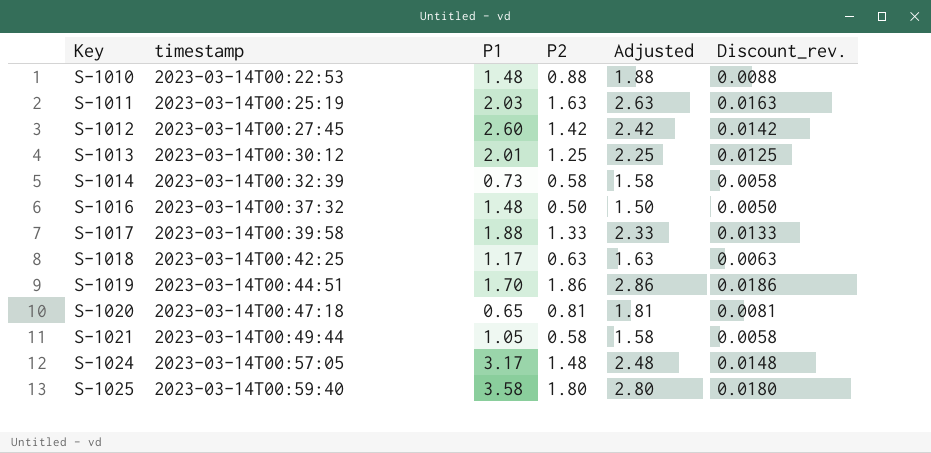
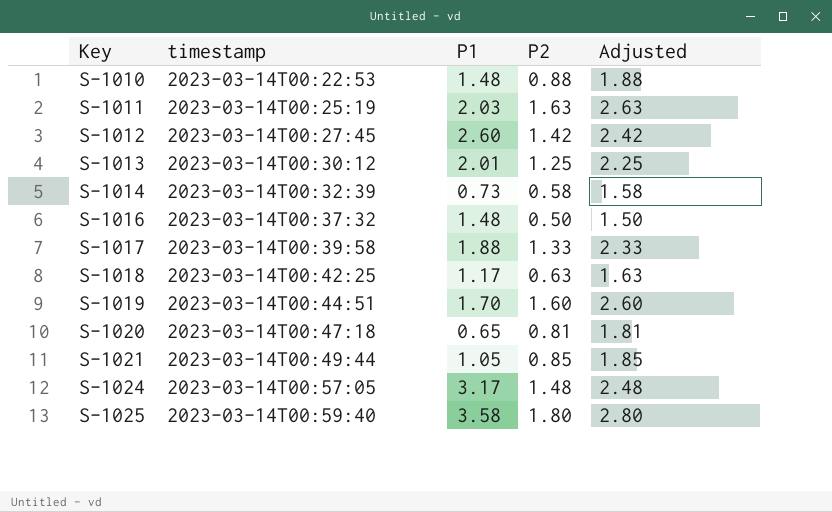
column Discount_rev. | formula: [P2] * 0.01 -> none
S-1019 | P2: 1.86 -> 1.60
S-1019 | Adjusted: 2.86 -> 2.60
S-1021 | P2: 0.58 -> 0.85
S-1021 | Adjusted: 1.58 -> 1.85

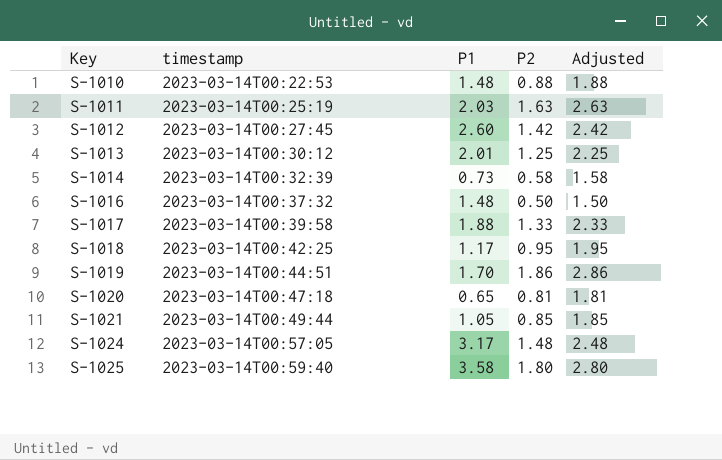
S-1018 | P2: 0.63 -> 0.95
S-1018 | Adjusted: 1.63 -> 1.95
S-1019 | P2: 1.60 -> 1.86
S-1019 | Adjusted: 2.60 -> 2.86

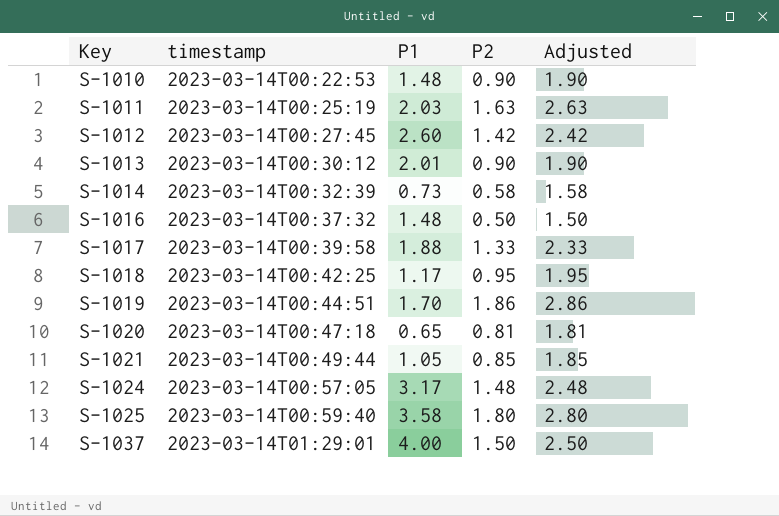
S-1010 | P2: 0.88 -> 0.90
S-1010 | Adjusted: 1.88 -> 1.90
S-1013 | P2: 1.25 -> 0.90
S-1013 | Adjusted: 2.25 -> 1.90
row S-1037: none -> 2023-03-14T01:29:01 | 4.00 | 1.50 | 2.50

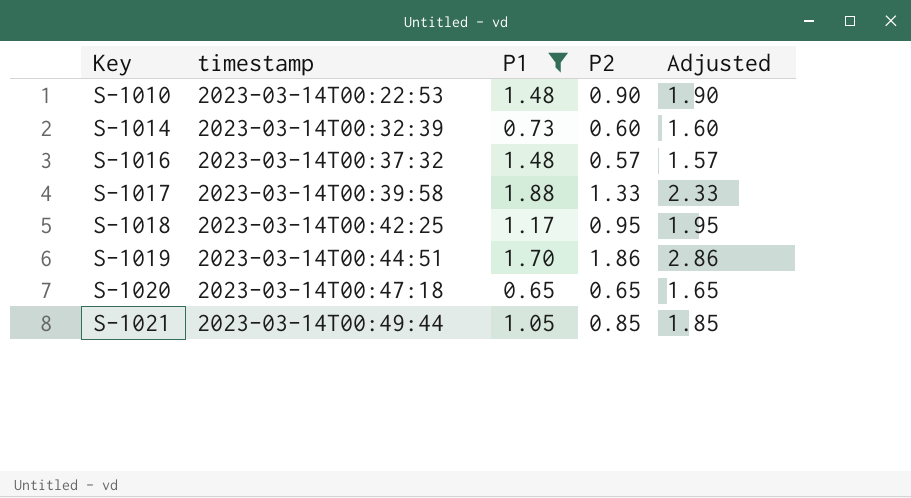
filter: none -> P1 <= 1.88
S-1014 | P2: 0.58 -> 0.60
S-1014 | Adjusted: 1.58 -> 1.60
S-1016 | P2: 0.50 -> 0.57
S-1016 | Adjusted: 1.50 -> 1.57
S-1020 | P2: 0.81 -> 0.65
S-1020 | Adjusted: 1.81 -> 1.65

